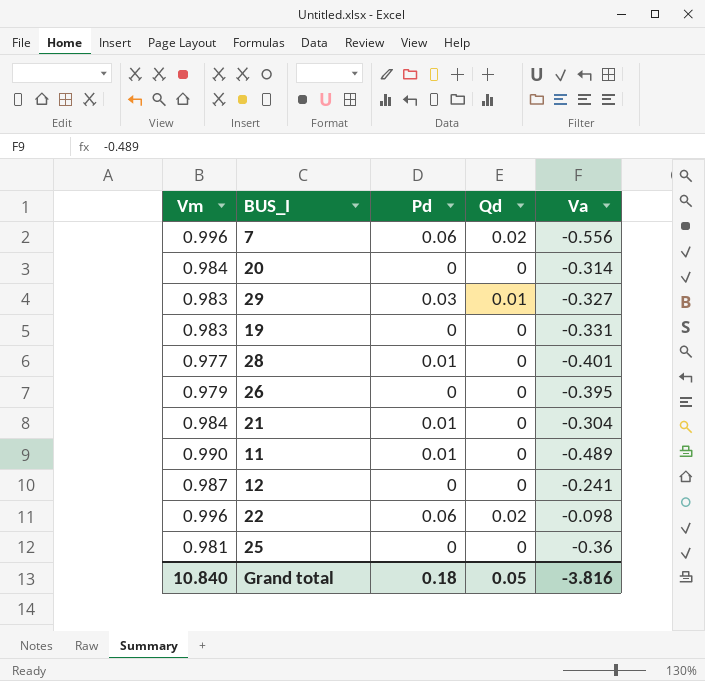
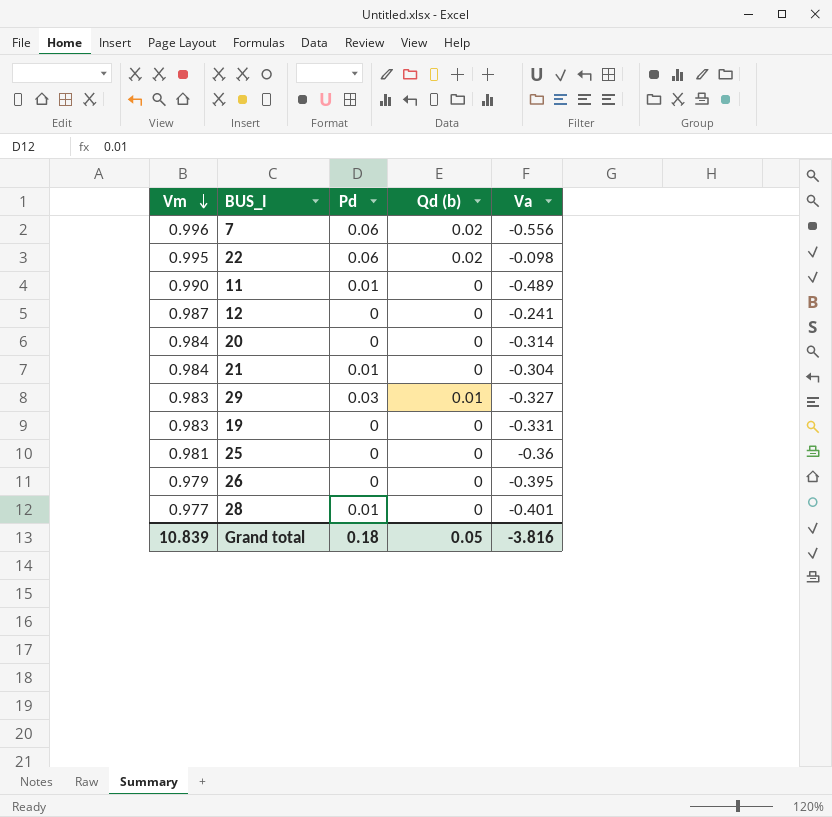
row order: none -> Vm descending
column name: Qd -> Qd (b)
22 | Vm: 0.996 -> 0.995
Grand total | Vm: 10.840 -> 10.839

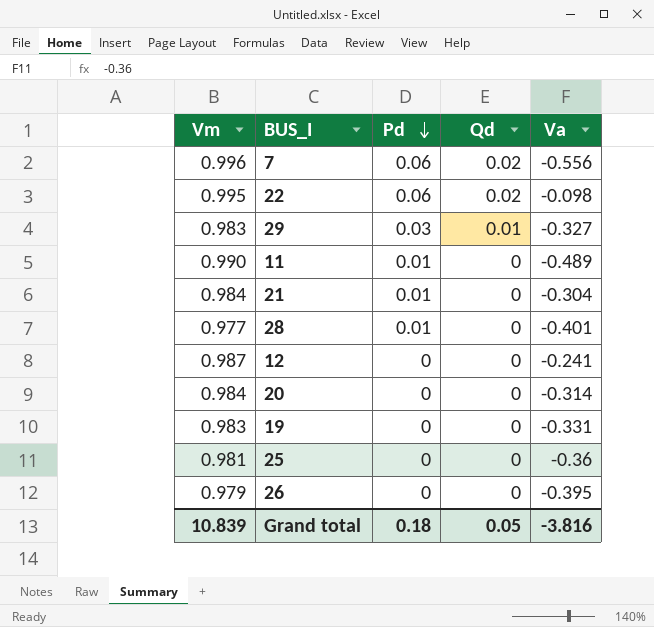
row order: Vm descending -> Pd descending
column name: Qd (b) -> Qd

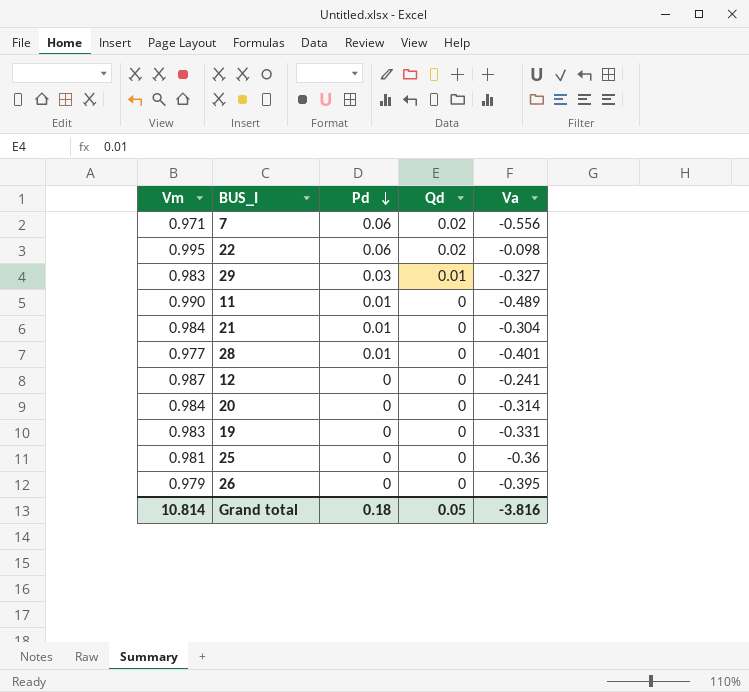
7 | Vm: 0.996 -> 0.971
Grand total | Vm: 10.839 -> 10.814

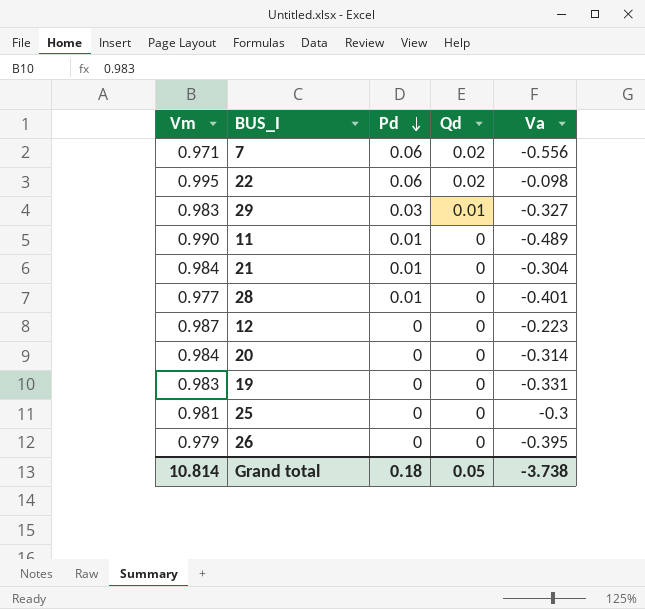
12 | Va: -0.241 -> -0.223
25 | Va: -0.36 -> -0.3
Grand total | Va: -3.816 -> -3.738

